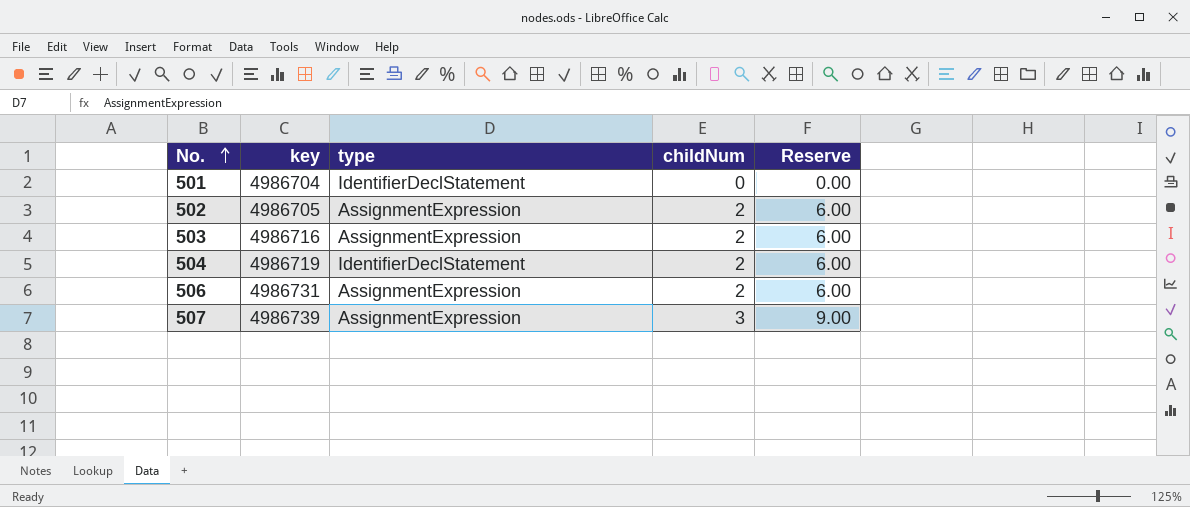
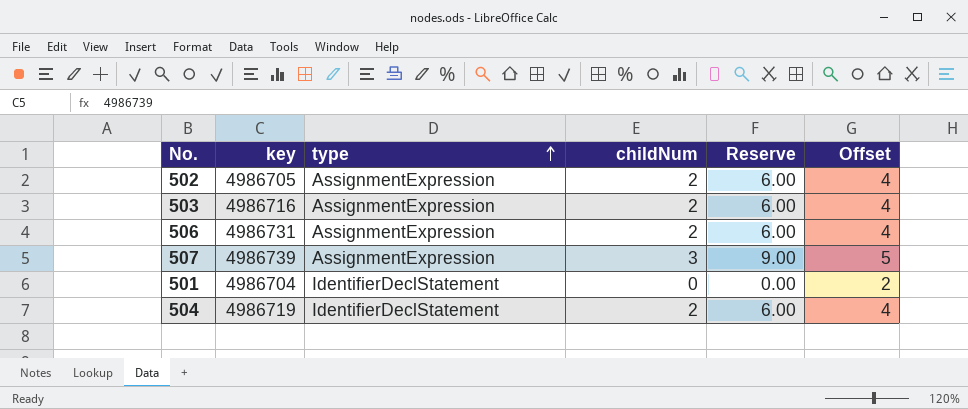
row order: No. ascending -> type ascending
column Offset | formula: none -> [childNum] + 2

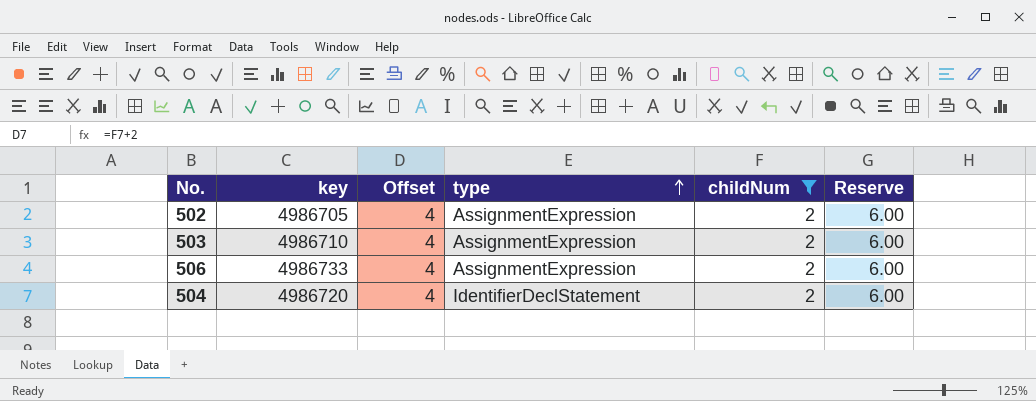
filter: none -> childNum = 2
column Offset | position: 6 -> 3
503 | key: 4986716 -> 4986710
506 | key: 4986731 -> 4986733
504 | key: 4986719 -> 4986720

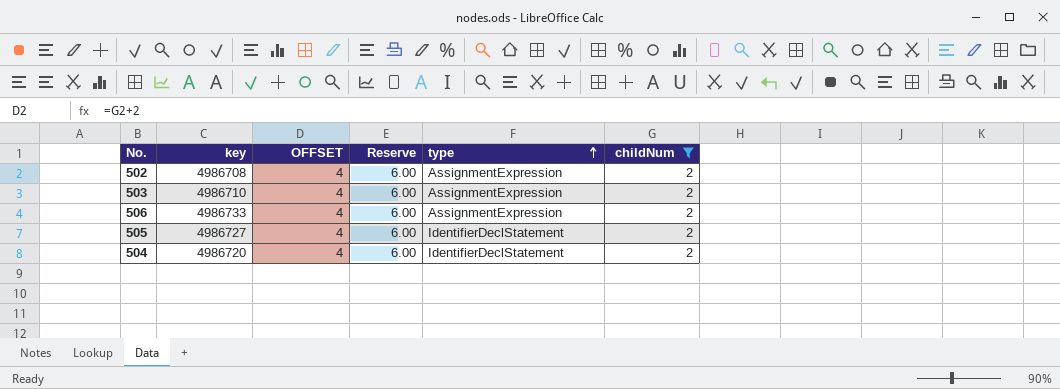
column name: Offset -> OFFSET
column Reserve | position: 6 -> 4
502 | key: 4986705 -> 4986708
row 505: none -> 4986727 | 4 | 6.00 | IdentifierDeclStatement | 2

